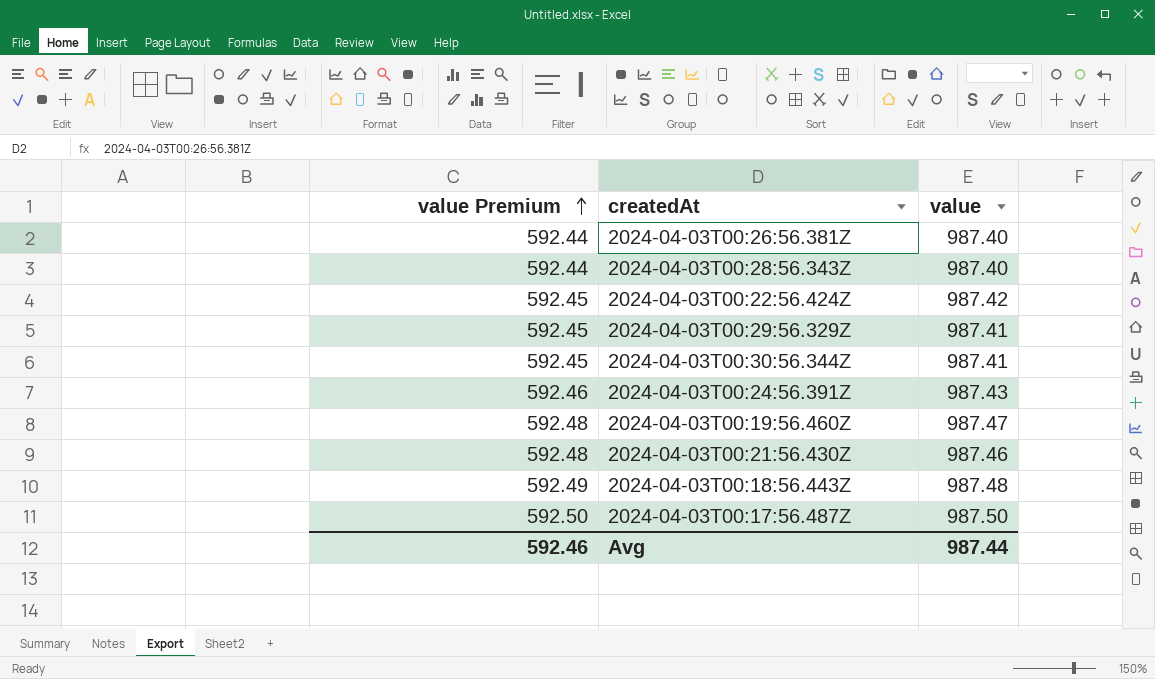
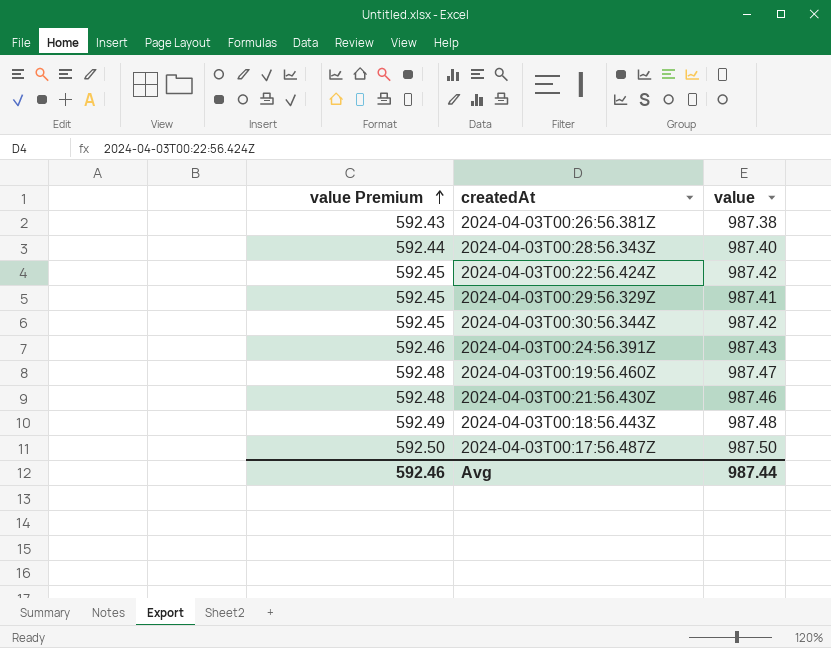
2024-04-03T00:26:56.381Z | value Premium: 592.44 -> 592.43
2024-04-03T00:26:56.381Z | value: 987.40 -> 987.38
2024-04-03T00:30:56.344Z | value: 987.41 -> 987.42

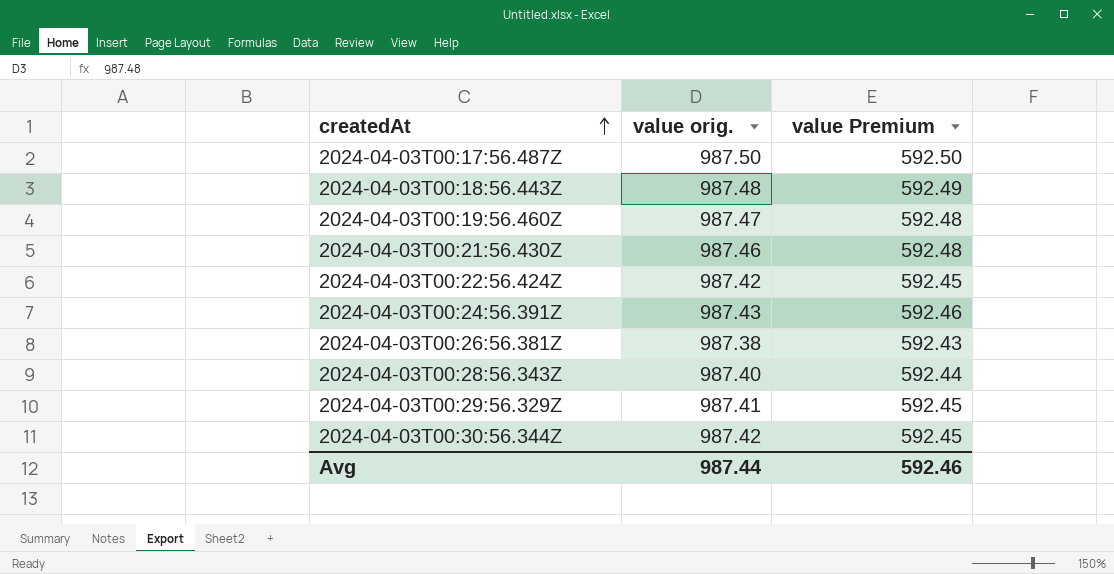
row order: value Premium ascending -> createdAt ascending
column name: value -> value orig.
column value Premium | position: 1 -> 3

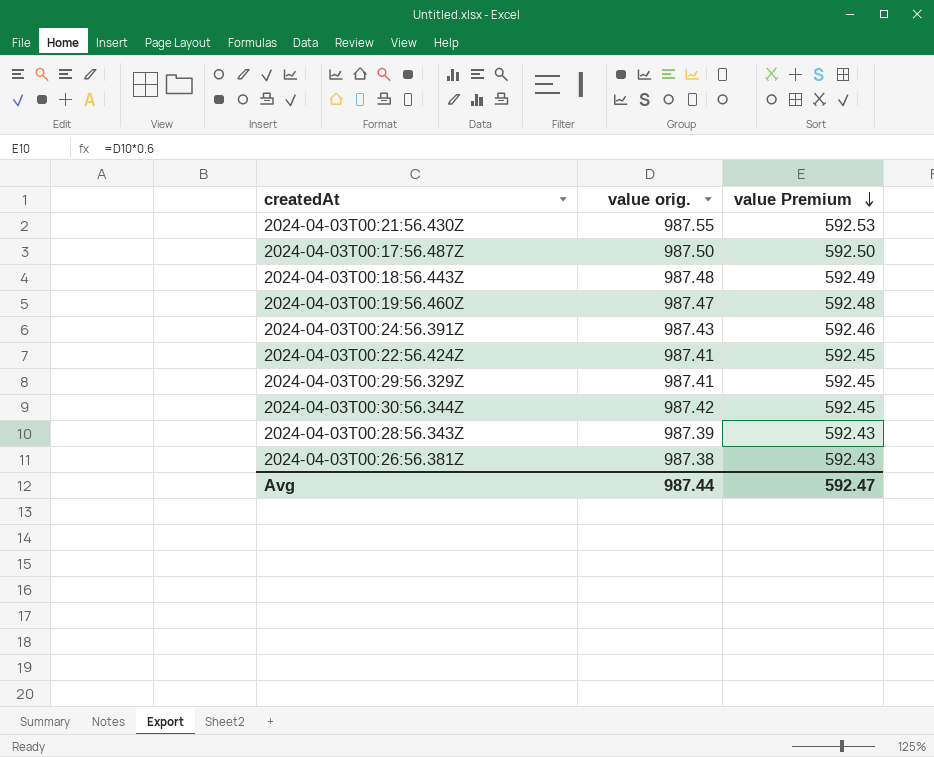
row order: createdAt ascending -> value Premium descending
2024-04-03T00:21:56.430Z | value orig.: 987.46 -> 987.55
2024-04-03T00:21:56.430Z | value Premium: 592.48 -> 592.53
2024-04-03T00:22:56.424Z | value orig.: 987.42 -> 987.41
2024-04-03T00:28:56.343Z | value orig.: 987.40 -> 987.39
2024-04-03T00:28:56.343Z | value Premium: 592.44 -> 592.43
Avg | value Premium: 592.46 -> 592.47

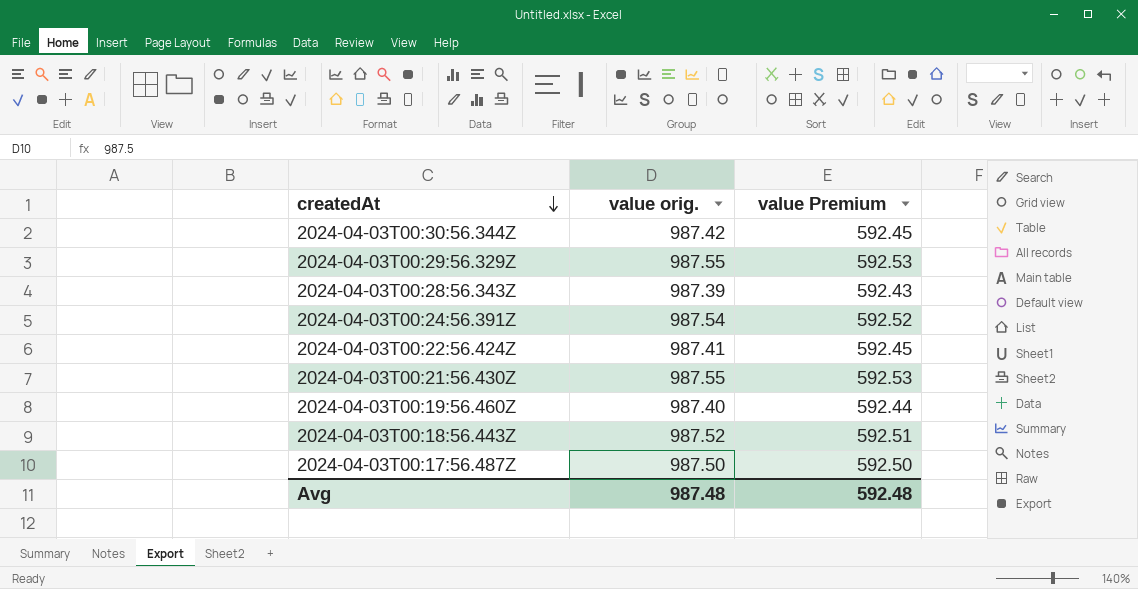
row order: value Premium descending -> createdAt descending
row 2024-04-03T00:26:56.381Z: 987.38 | 592.43 -> none
2024-04-03T00:29:56.329Z | value orig.: 987.41 -> 987.55
2024-04-03T00:29:56.329Z | value Premium: 592.45 -> 592.53
2024-04-03T00:24:56.391Z | value orig.: 987.43 -> 987.54
2024-04-03T00:24:56.391Z | value Premium: 592.46 -> 592.52
2024-04-03T00:19:56.460Z | value orig.: 987.47 -> 987.40
2024-04-03T00:19:56.460Z | value Premium: 592.48 -> 592.44
2024-04-03T00:18:56.443Z | value orig.: 987.48 -> 987.52
2024-04-03T00:18:56.443Z | value Premium: 592.49 -> 592.51
Avg | value orig.: 987.44 -> 987.48
Avg | value Premium: 592.47 -> 592.48

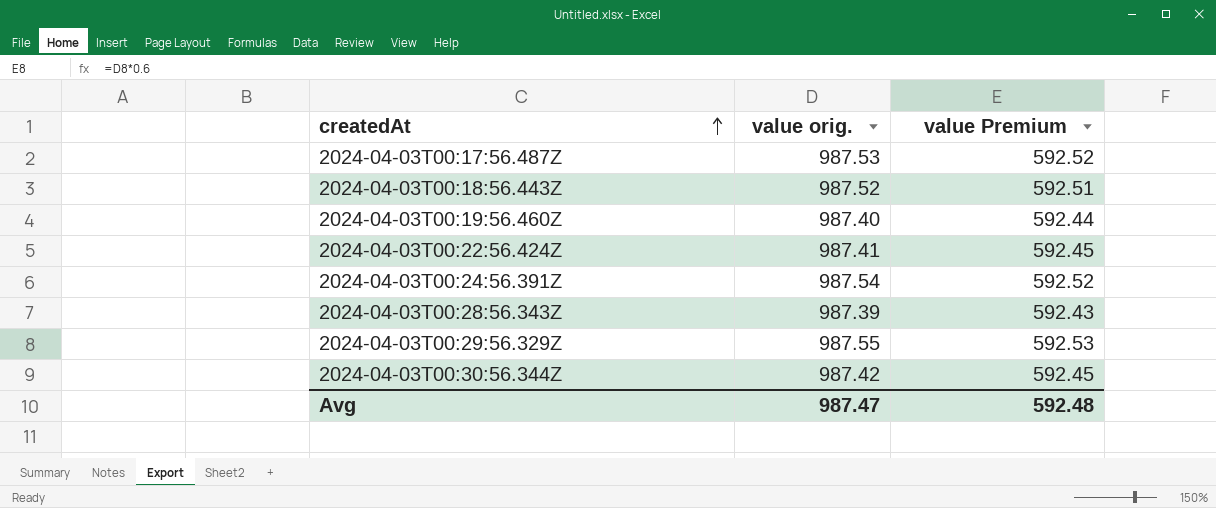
row order: createdAt descending -> createdAt ascending
row 2024-04-03T00:21:56.430Z: 987.55 | 592.53 -> none
2024-04-03T00:17:56.487Z | value orig.: 987.50 -> 987.53
2024-04-03T00:17:56.487Z | value Premium: 592.50 -> 592.52
Avg | value orig.: 987.48 -> 987.47

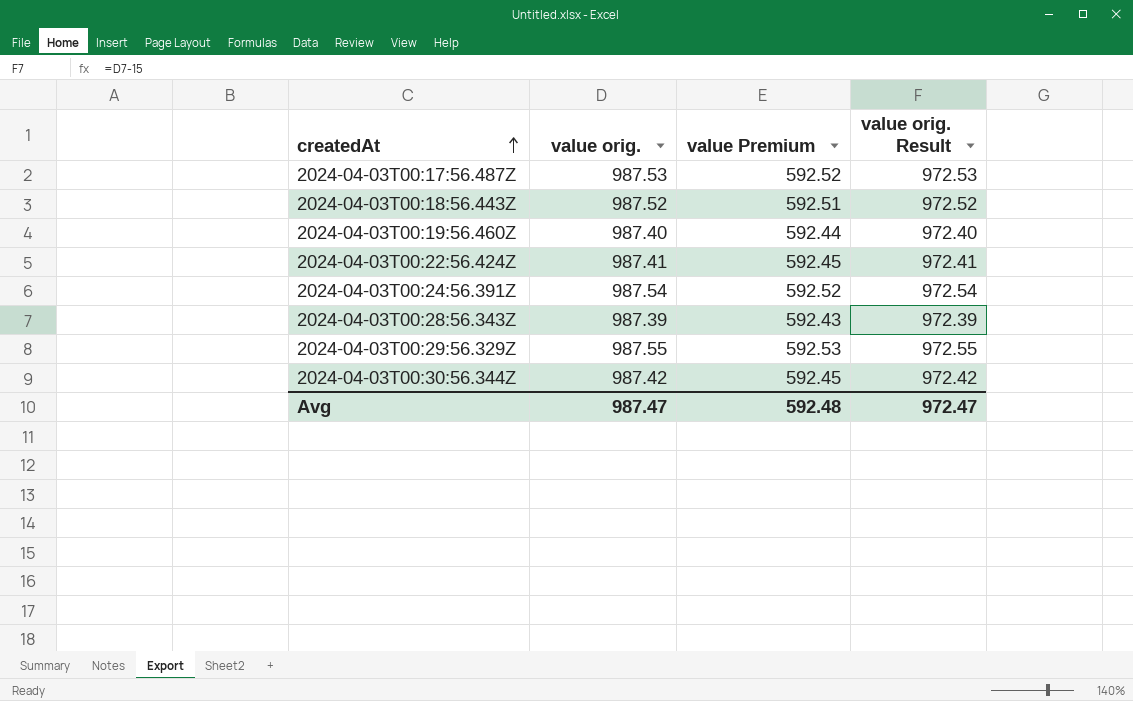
column value orig. Result | formula: none -> [value orig.] - 15

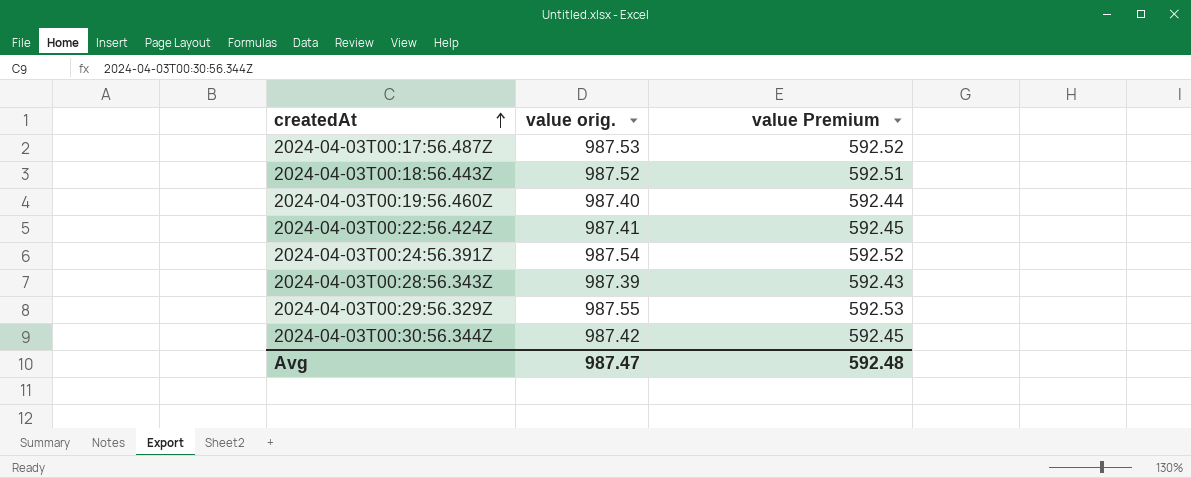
column value orig. Result | formula: [value orig.] - 15 -> none

